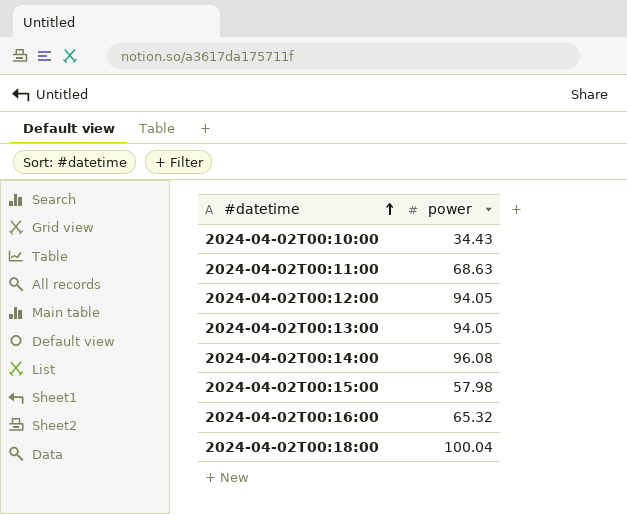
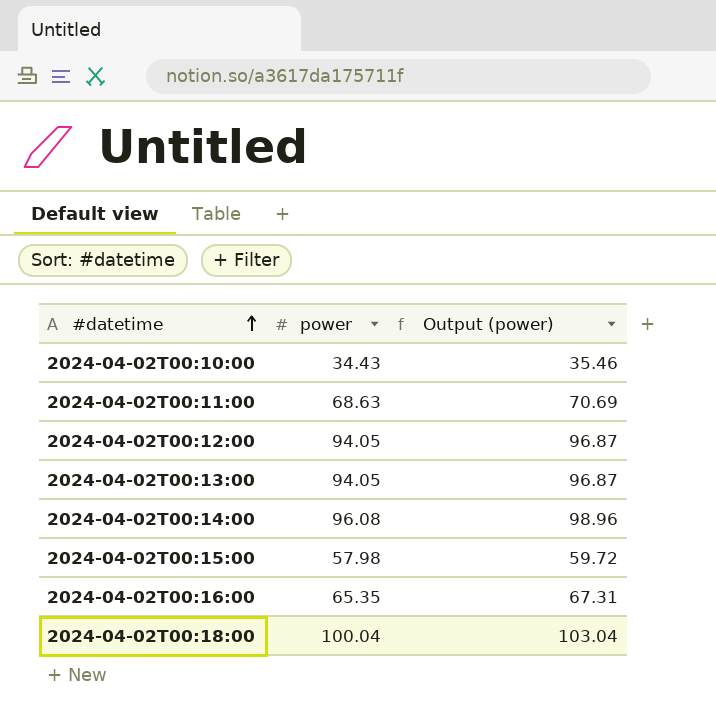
column Output (power) | formula: none -> [power] * 1.03
2024-04-02T00:16:00 | power: 65.32 -> 65.35

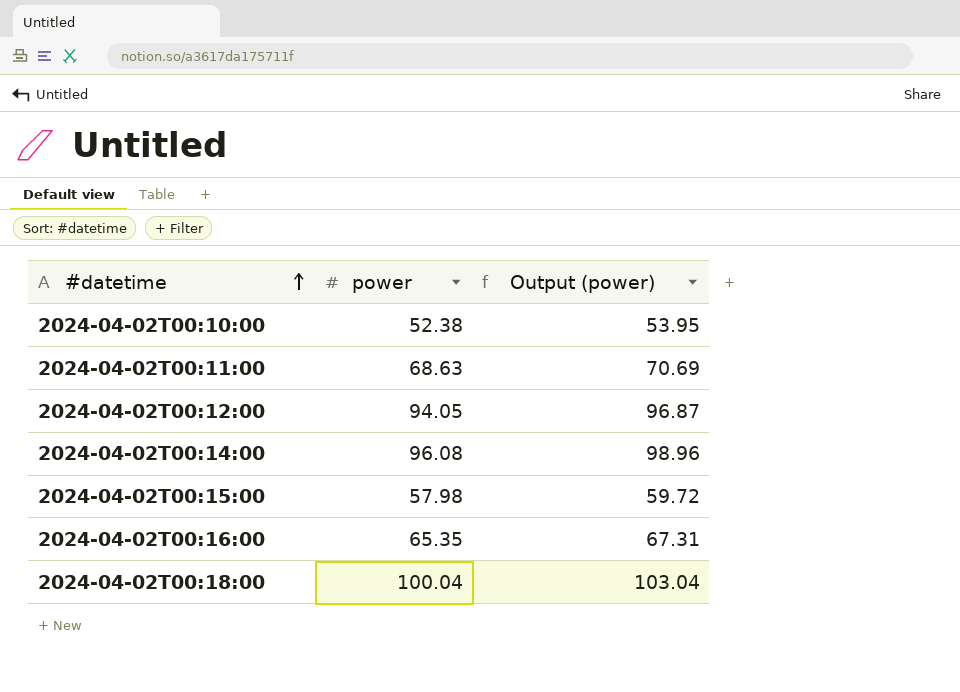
row 2024-04-02T00:13:00: 94.05 | 96.87 -> none
2024-04-02T00:10:00 | power: 34.43 -> 52.38
2024-04-02T00:10:00 | Output (power): 35.46 -> 53.95

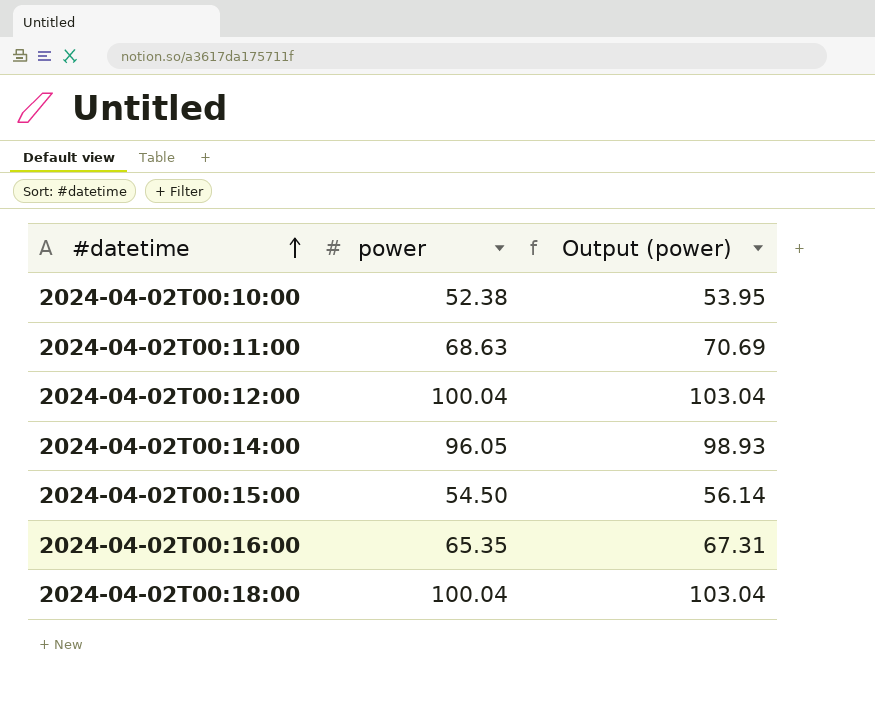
2024-04-02T00:12:00 | power: 94.05 -> 100.04
2024-04-02T00:12:00 | Output (power): 96.87 -> 103.04
2024-04-02T00:14:00 | power: 96.08 -> 96.05
2024-04-02T00:14:00 | Output (power): 98.96 -> 98.93
2024-04-02T00:15:00 | power: 57.98 -> 54.50
2024-04-02T00:15:00 | Output (power): 59.72 -> 56.14

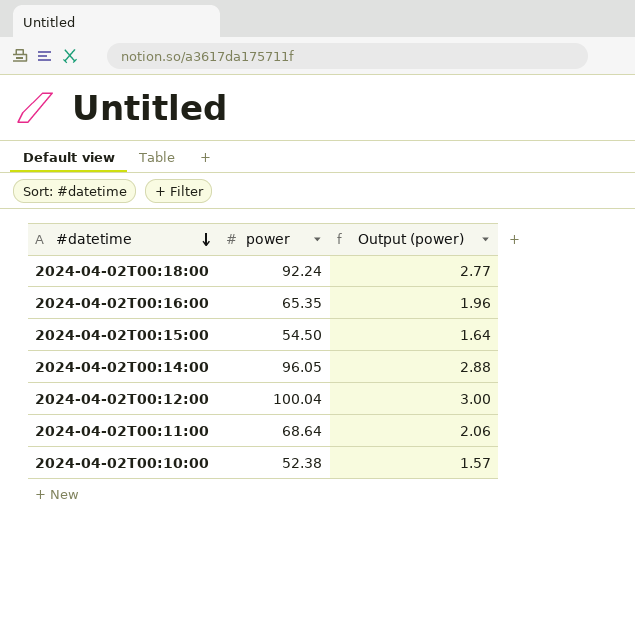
row order: #datetime ascending -> #datetime descending
column Output (power) | formula: [power] * 1.03 -> [power] * 0.03
2024-04-02T00:18:00 | power: 100.04 -> 92.24
2024-04-02T00:11:00 | power: 68.63 -> 68.64

